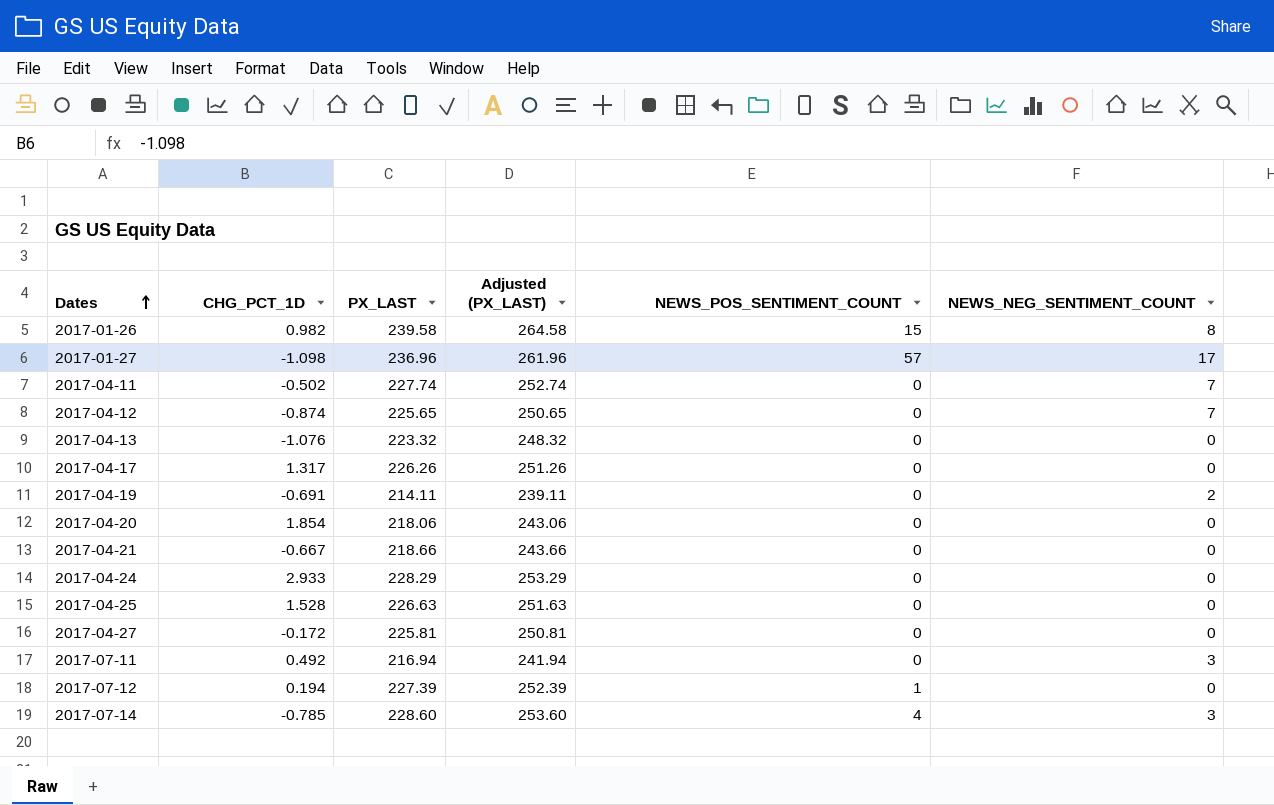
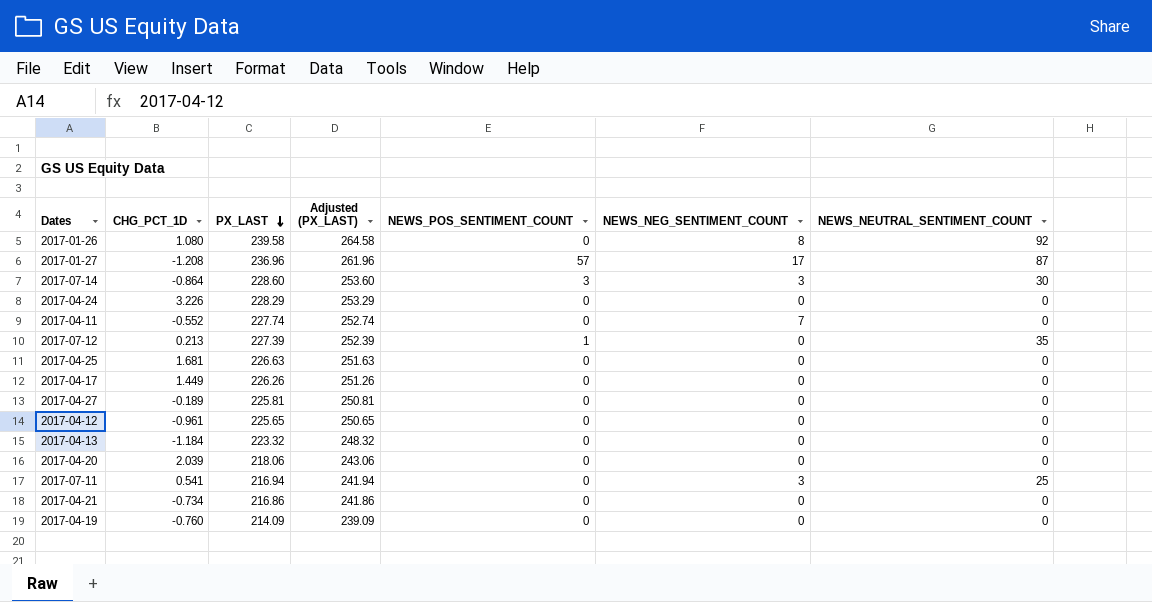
row order: Dates ascending -> PX_LAST descending
column NEWS_NEUTRAL_SENTIMENT_COUNT | position: none -> 7
2017-01-26 | CHG_PCT_1D: 0.982 -> 1.080
2017-01-26 | NEWS_POS_SENTIMENT_COUNT: 15 -> 0
2017-01-27 | CHG_PCT_1D: -1.098 -> -1.208
2017-07-14 | CHG_PCT_1D: -0.785 -> -0.864
2017-07-14 | NEWS_POS_SENTIMENT_COUNT: 4 -> 3
2017-04-24 | CHG_PCT_1D: 2.933 -> 3.226
2017-04-11 | CHG_PCT_1D: -0.502 -> -0.552
2017-07-12 | CHG_PCT_1D: 0.194 -> 0.213
2017-04-25 | CHG_PCT_1D: 1.528 -> 1.681
2017-04-17 | CHG_PCT_1D: 1.317 -> 1.449
2017-04-27 | CHG_PCT_1D: -0.172 -> -0.189
2017-04-12 | CHG_PCT_1D: -0.874 -> -0.961
2017-04-12 | NEWS_NEG_SENTIMENT_COUNT: 7 -> 0
2017-04-13 | CHG_PCT_1D: -1.076 -> -1.184
2017-04-20 | CHG_PCT_1D: 1.854 -> 2.039
2017-07-11 | CHG_PCT_1D: 0.492 -> 0.541
2017-04-21 | CHG_PCT_1D: -0.667 -> -0.734
2017-04-21 | PX_LAST: 218.66 -> 216.86
2017-04-21 | Adjusted (PX_LAST): 243.66 -> 241.86
2017-04-19 | CHG_PCT_1D: -0.691 -> -0.760
2017-04-19 | PX_LAST: 214.11 -> 214.09
2017-04-19 | Adjusted (PX_LAST): 239.11 -> 239.09
2017-04-19 | NEWS_NEG_SENTIMENT_COUNT: 2 -> 0

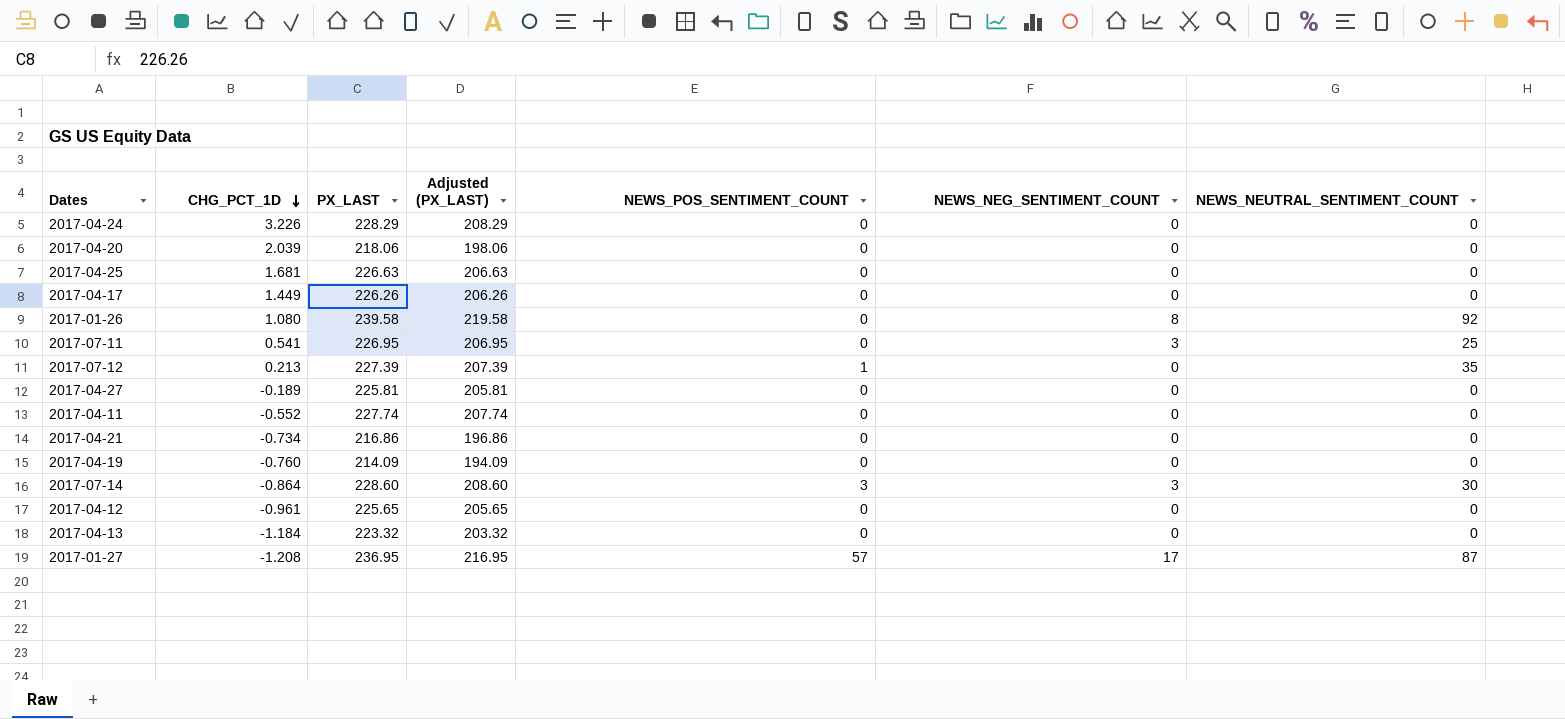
row order: PX_LAST descending -> CHG_PCT_1D descending
column Adjusted (PX_LAST) | formula: [PX_LAST] + 25 -> [PX_LAST] - 20
2017-07-11 | PX_LAST: 216.94 -> 226.95
2017-04-11 | NEWS_NEG_SENTIMENT_COUNT: 7 -> 0
2017-01-27 | PX_LAST: 236.96 -> 236.95

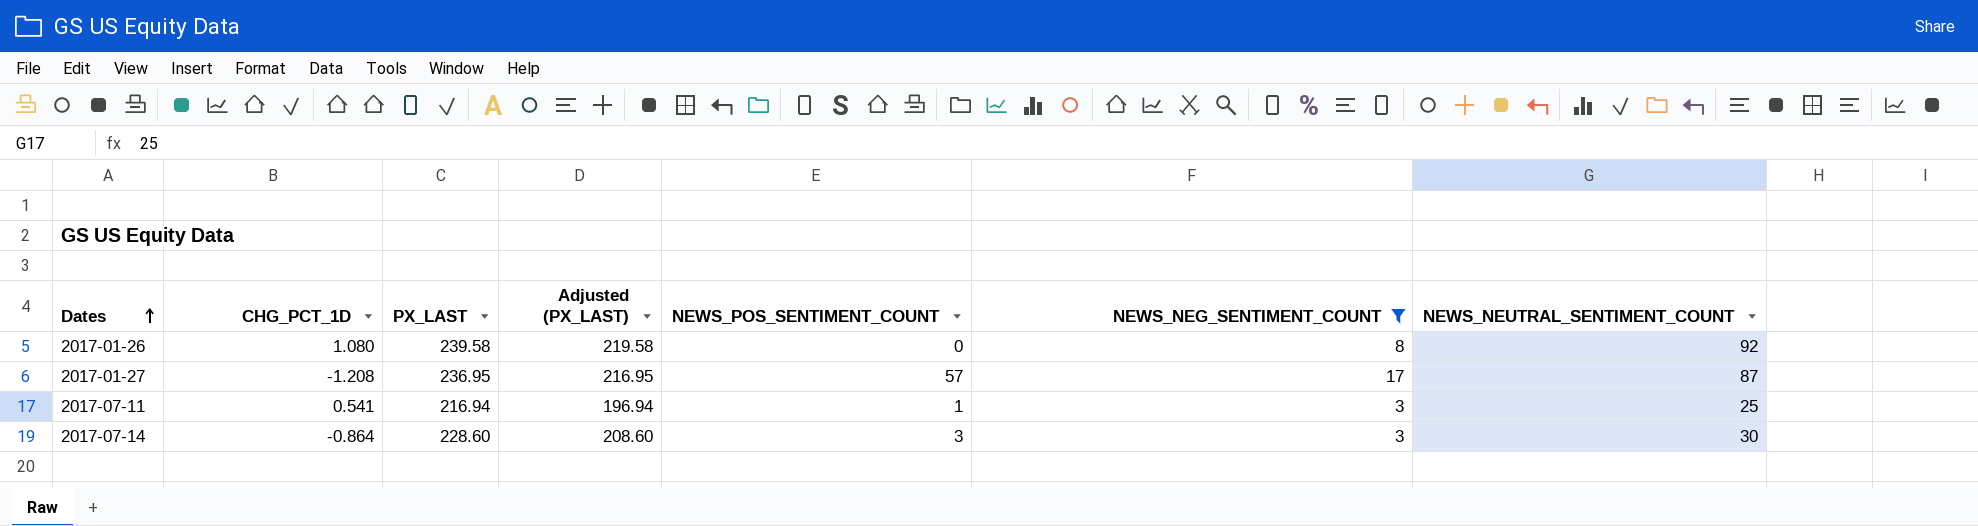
filter: none -> NEWS_NEG_SENTIMENT_COUNT != 0
row order: CHG_PCT_1D descending -> Dates ascending
2017-07-11 | PX_LAST: 226.95 -> 216.94
2017-07-11 | Adjusted (PX_LAST): 206.95 -> 196.94
2017-07-11 | NEWS_POS_SENTIMENT_COUNT: 0 -> 1

